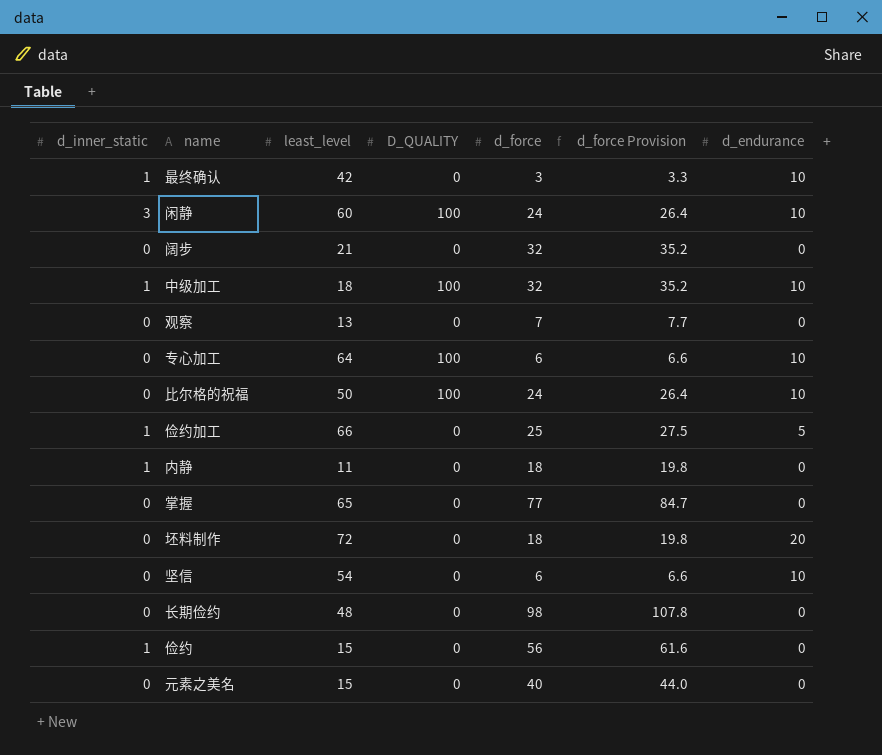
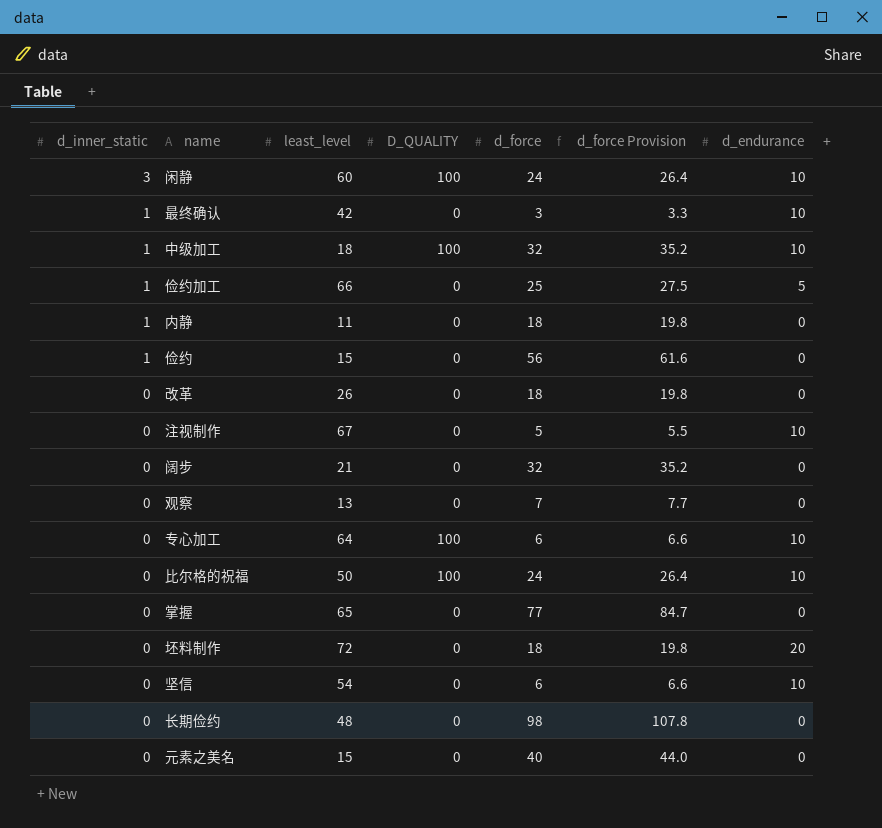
row order: none -> d_inner_static descending
row 改革: none -> 0 | 26 | 0 | 18 | 19.8 | 0
row 注视制作: none -> 0 | 67 | 0 | 5 | 5.5 | 10

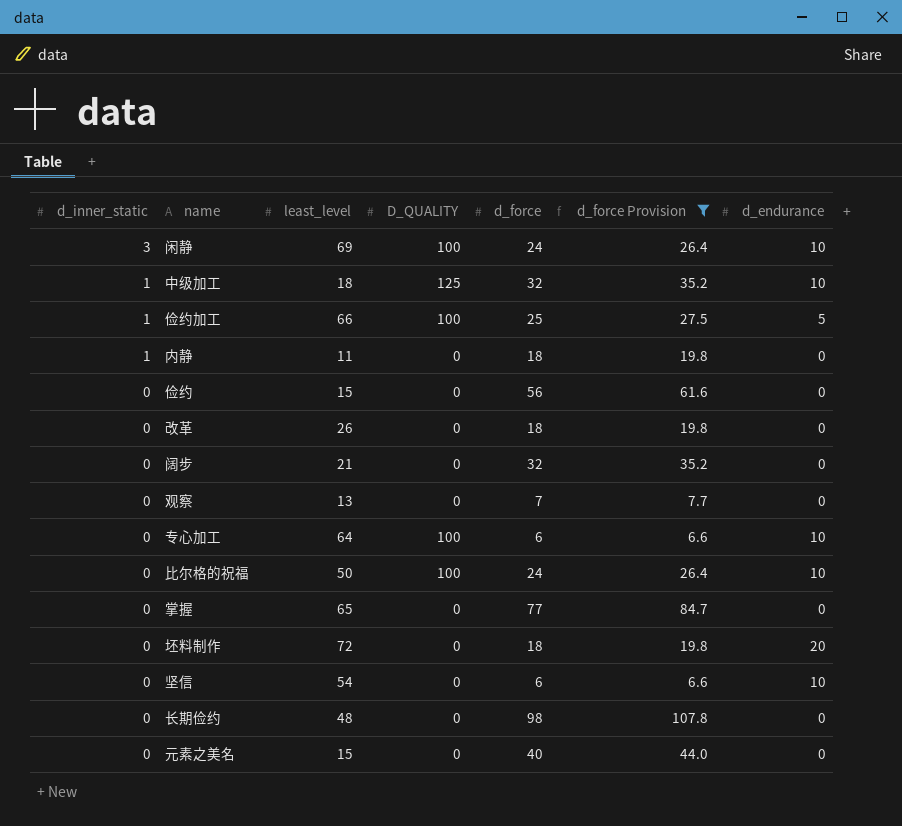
filter: none -> d_force Provision >= 6.6
闲静 | least_level: 60 -> 69
中级加工 | D_QUALITY: 100 -> 125
俭约加工 | D_QUALITY: 0 -> 100
俭约 | d_inner_static: 1 -> 0

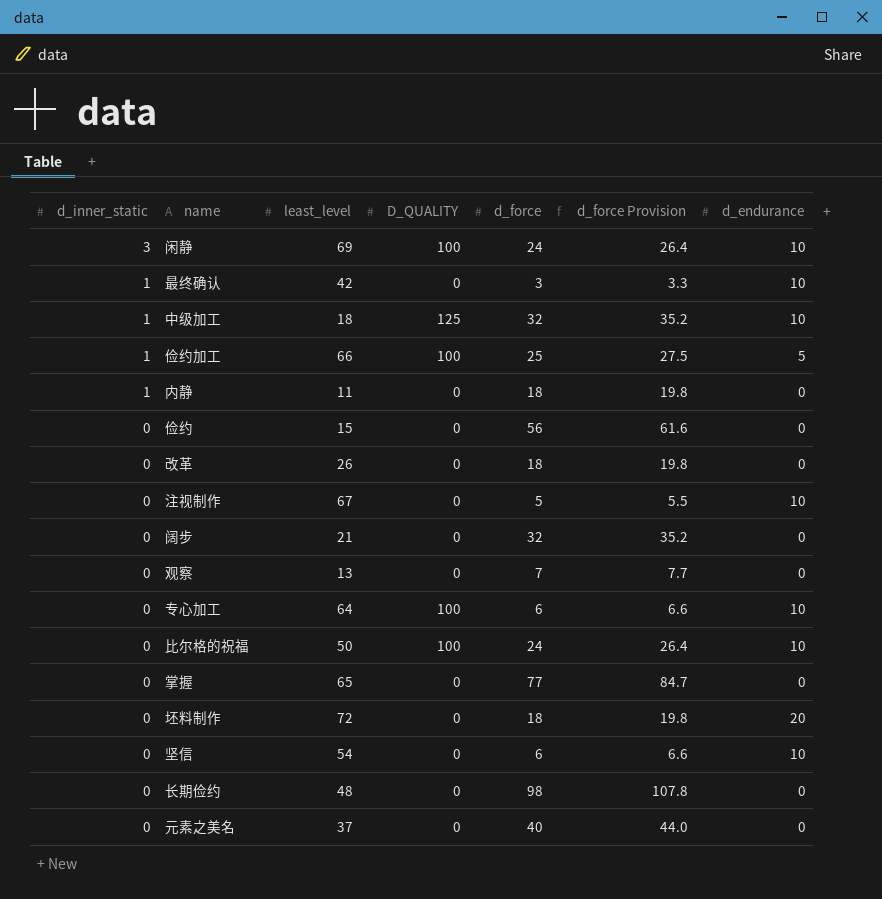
filter: d_force Provision >= 6.6 -> none
元素之美名 | least_level: 15 -> 37

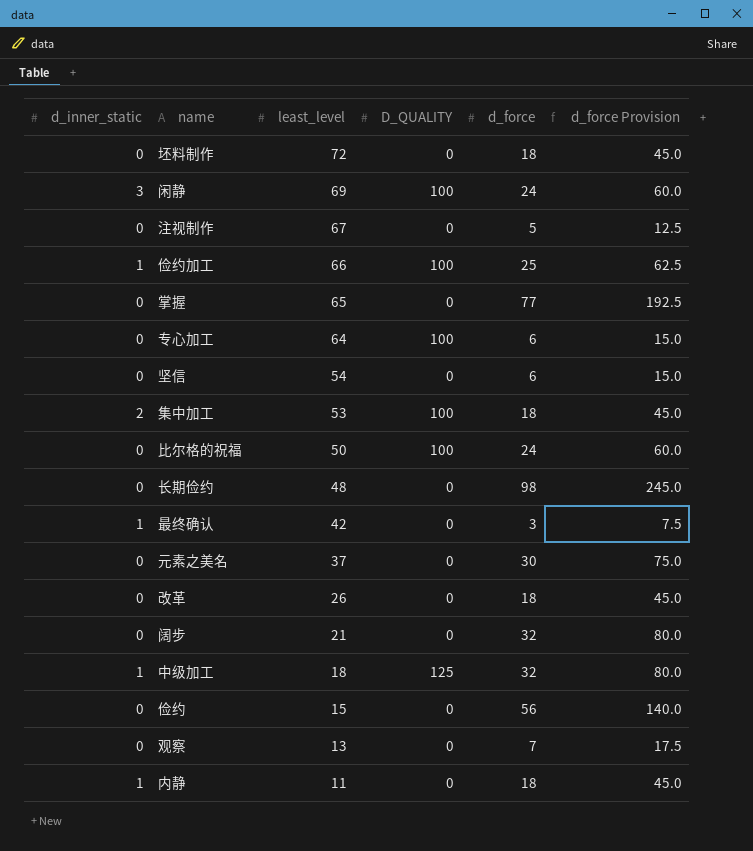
row order: d_inner_static descending -> least_level descending
column d_endurance | position: 7 -> none
column d_force Provision | formula: [d_force] * 1.1 -> [d_force] * 2.5
row 集中加工: none -> 2 | 53 | 100 | 18 | 45.0
元素之美名 | d_force: 40 -> 30

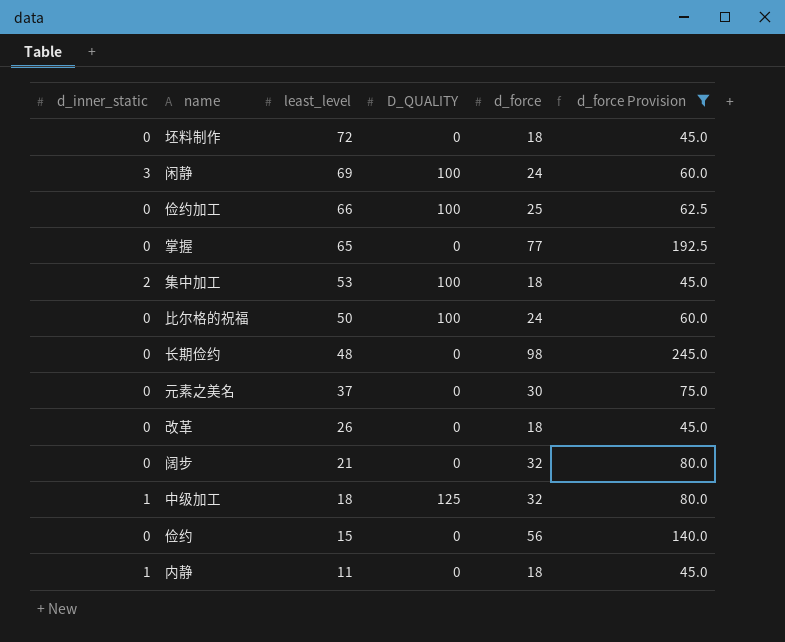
filter: none -> d_force Provision >= 45.0
俭约加工 | d_inner_static: 1 -> 0

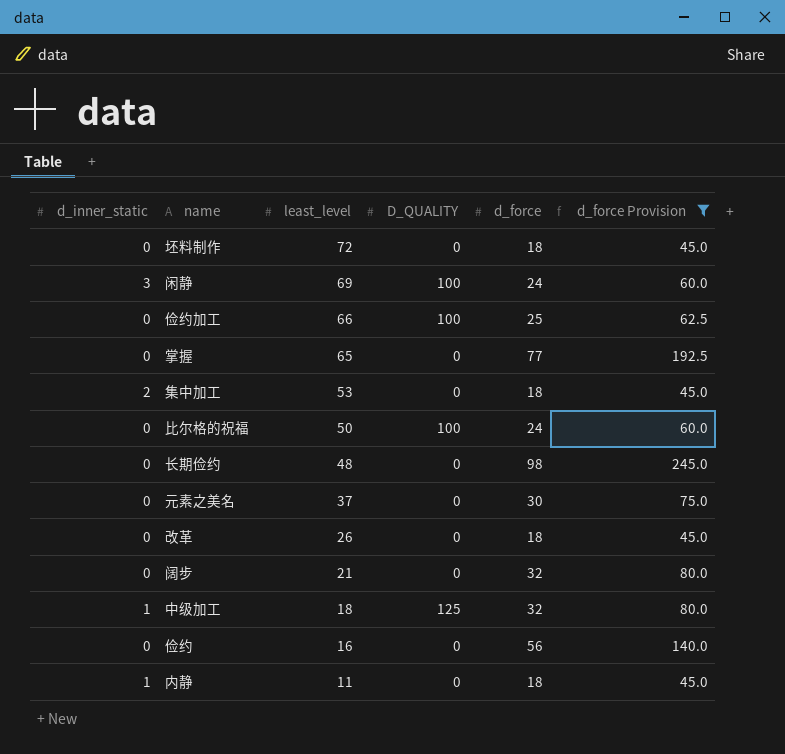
集中加工 | D_QUALITY: 100 -> 0
俭约 | least_level: 15 -> 16

